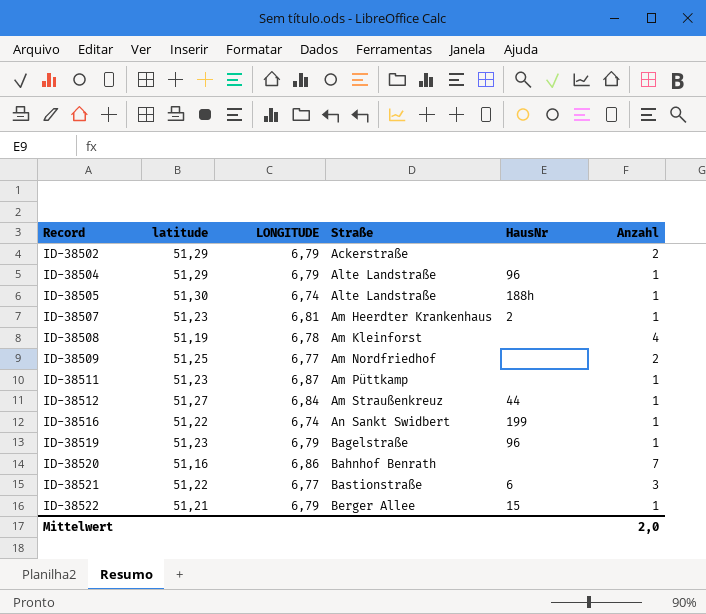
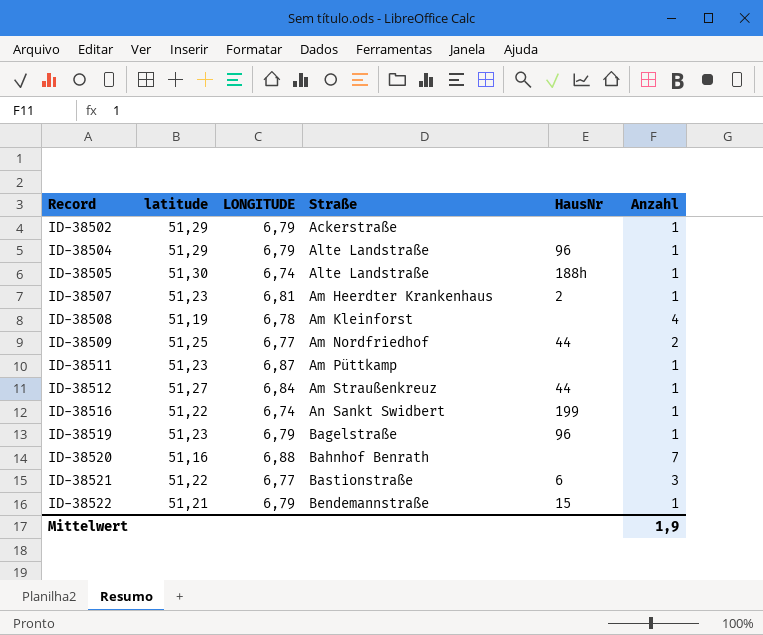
ID-38502 | Anzahl: 2 -> 1
ID-38509 | HausNr: none -> 44
ID-38520 | LONGITUDE: 6,86 -> 6,88
ID-38522 | Straße: Berger Allee -> Bendemannstraße
Mittelwert | Anzahl: 2,0 -> 1,9

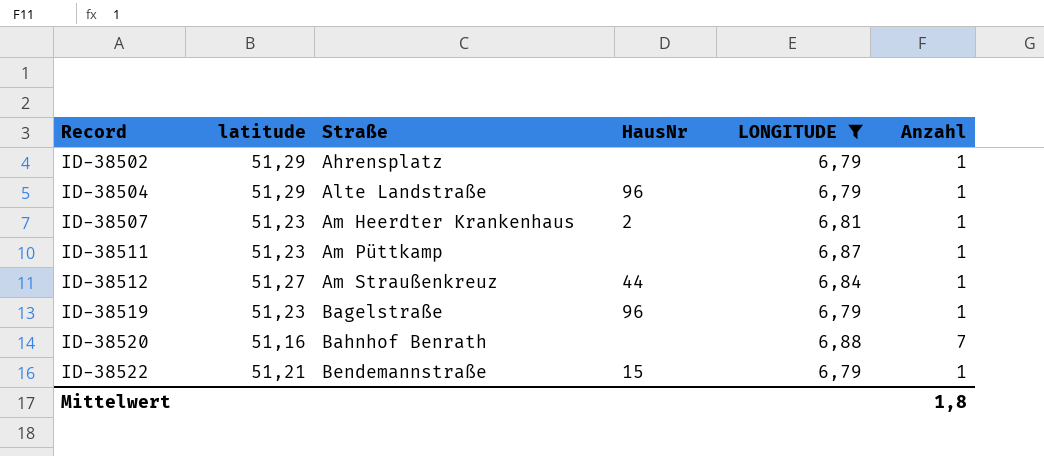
filter: none -> LONGITUDE >= 6,79
column LONGITUDE | position: 3 -> 5
ID-38502 | Straße: Ackerstraße -> Ahrensplatz
Mittelwert | Anzahl: 1,9 -> 1,8

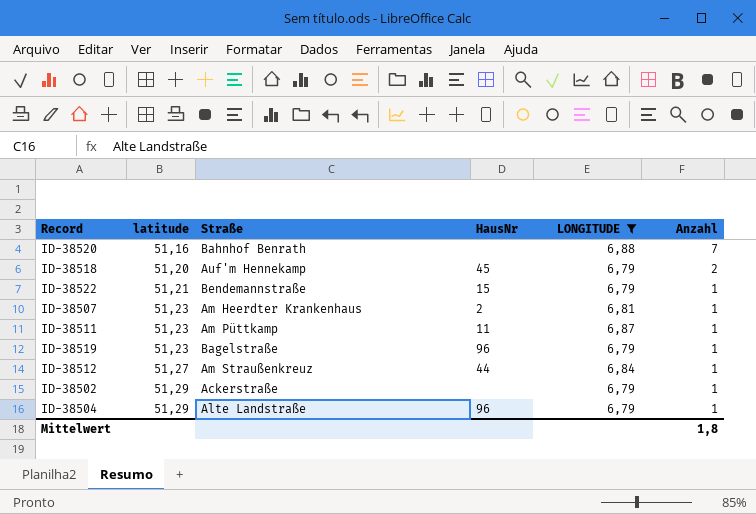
row order: Record ascending -> latitude ascending
row ID-38518: none -> 51,20 | Auf'm Hennekamp | 45 | 6,79 | 2
ID-38511 | HausNr: none -> 11
ID-38502 | Straße: Ahrensplatz -> Ackerstraße

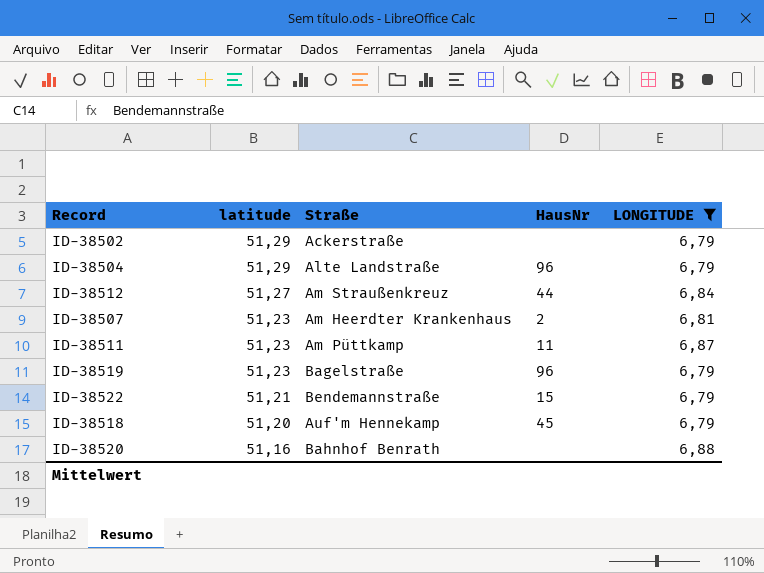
row order: latitude ascending -> latitude descending
column Anzahl | position: 6 -> none

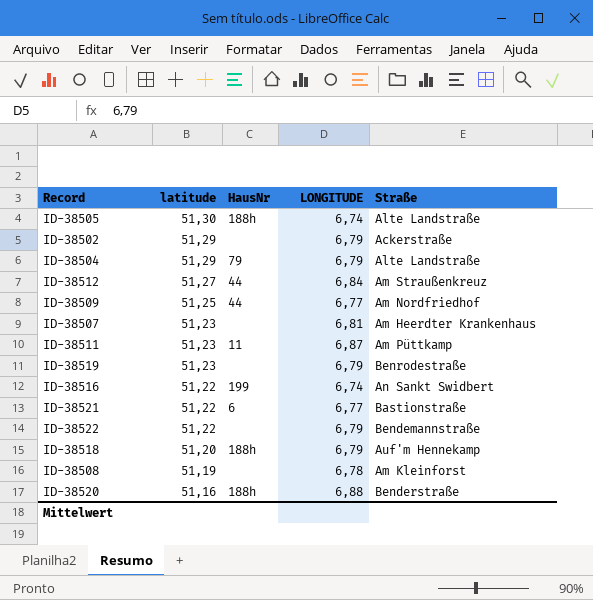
filter: LONGITUDE >= 6,79 -> none
column Straße | position: 3 -> 5
ID-38504 | HausNr: 96 -> 79
ID-38507 | HausNr: 2 -> none
ID-38519 | HausNr: 96 -> none
ID-38519 | Straße: Bagelstraße -> Benrodestraße
ID-38522 | latitude: 51,21 -> 51,22
ID-38522 | HausNr: 15 -> none
ID-38518 | HausNr: 45 -> 188h
ID-38520 | HausNr: none -> 188h
ID-38520 | Straße: Bahnhof Benrath -> Benderstraße

